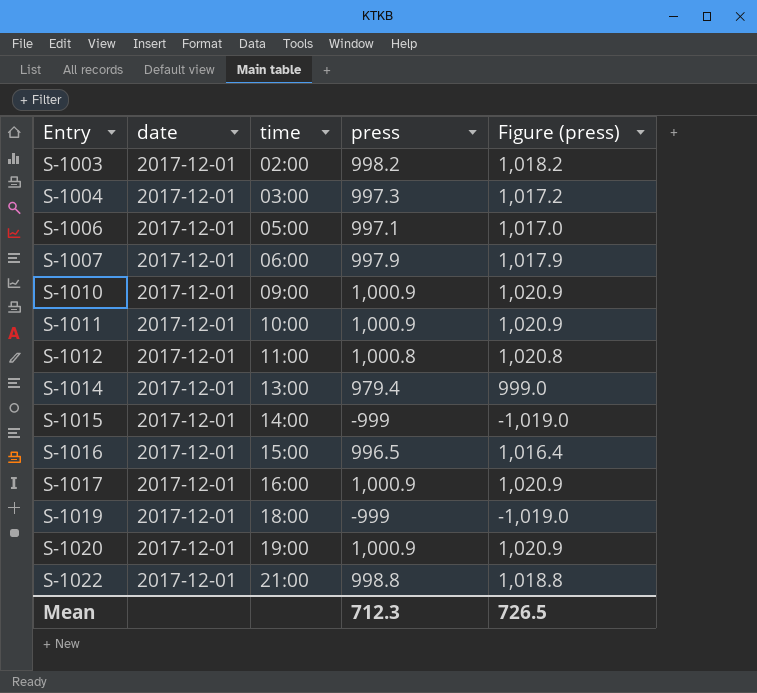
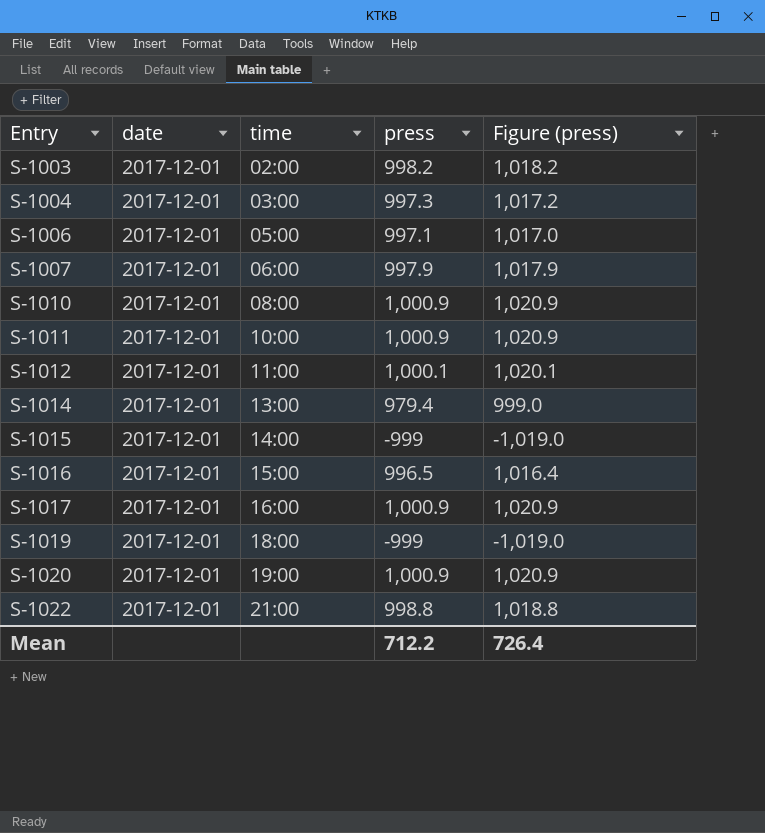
S-1010 | time: 09:00 -> 08:00
S-1012 | press: 1,000.8 -> 1,000.1
S-1012 | Figure (press): 1,020.8 -> 1,020.1
Mean | press: 712.3 -> 712.2
Mean | Figure (press): 726.5 -> 726.4

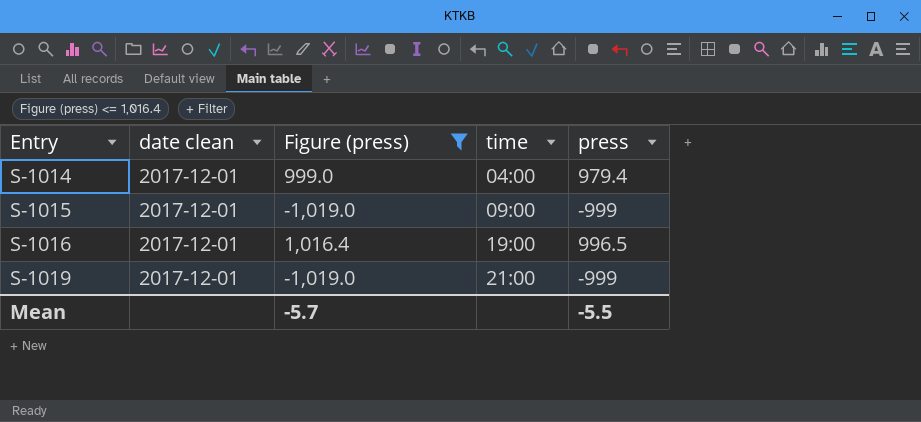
filter: none -> Figure (press) <= 1,016.4
column name: date -> date clean
column Figure (press) | position: 5 -> 3
S-1014 | time: 13:00 -> 04:00
S-1015 | time: 14:00 -> 09:00
S-1016 | time: 15:00 -> 19:00
S-1019 | time: 18:00 -> 21:00
Mean | Figure (press): 726.4 -> -5.7
Mean | press: 712.2 -> -5.5

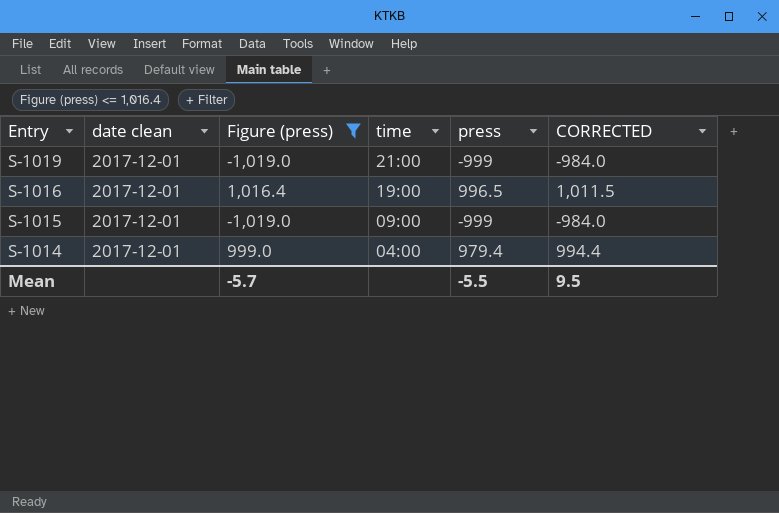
row order: Entry ascending -> Entry descending
column CORRECTED | formula: none -> [press] + 15

